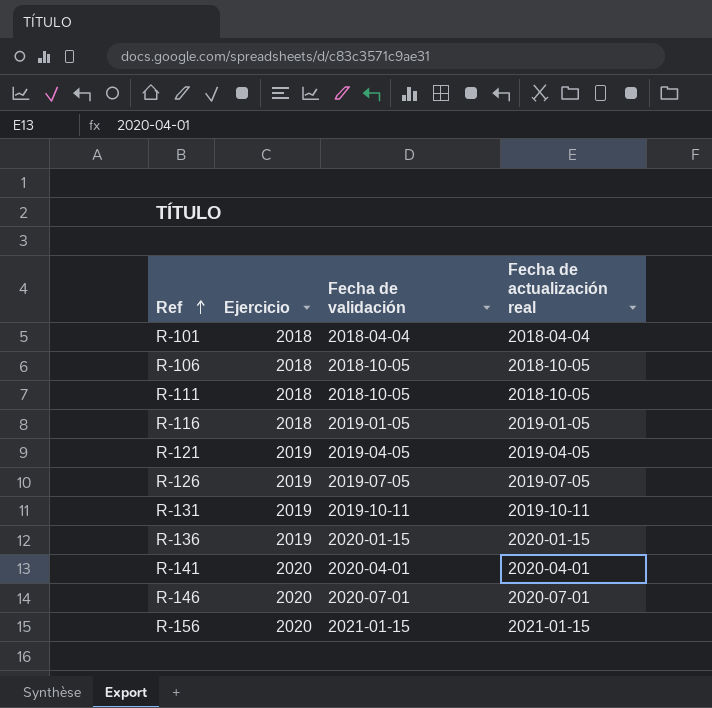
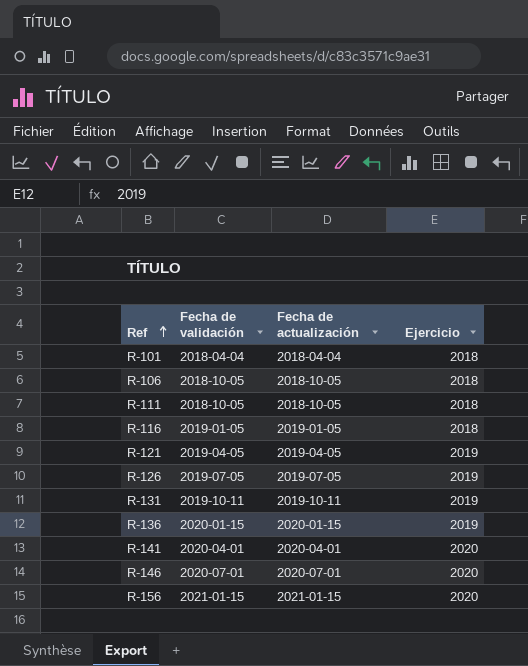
column name: Fecha de actualización real -> Fecha de actualización
column Ejercicio | position: 2 -> 4

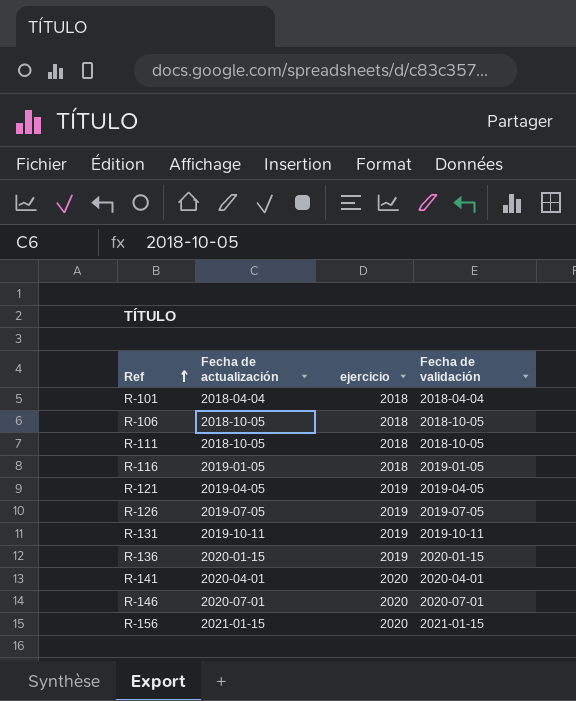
column name: Ejercicio -> ejercicio
column Fecha de validación | position: 2 -> 4

